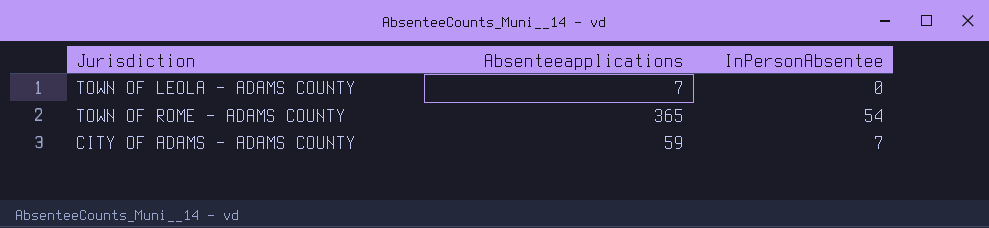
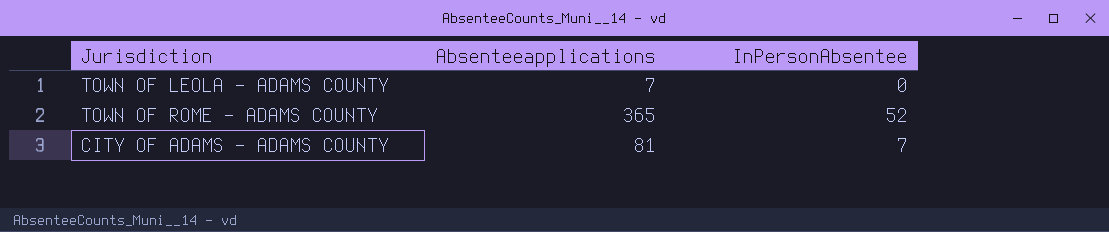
TOWN OF ROME - ADAMS COUNTY | InPersonAbsentee: 54 -> 52
CITY OF ADAMS - ADAMS COUNTY | Absenteeapplications: 59 -> 81

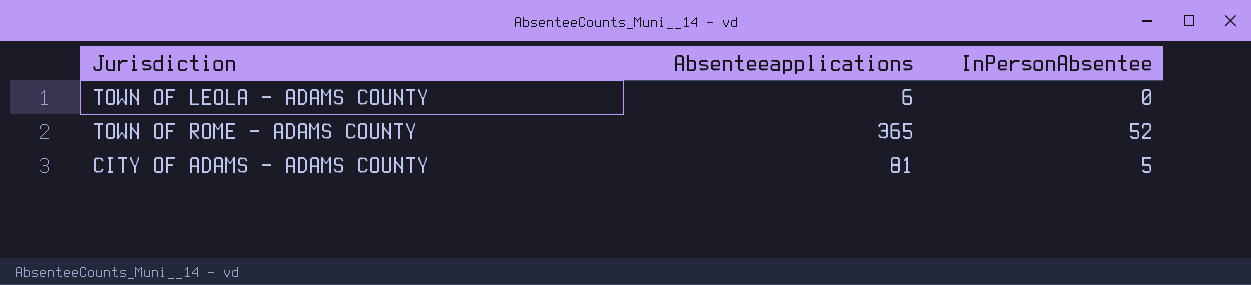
TOWN OF LEOLA - ADAMS COUNTY | Absenteeapplications: 7 -> 6
CITY OF ADAMS - ADAMS COUNTY | InPersonAbsentee: 7 -> 5

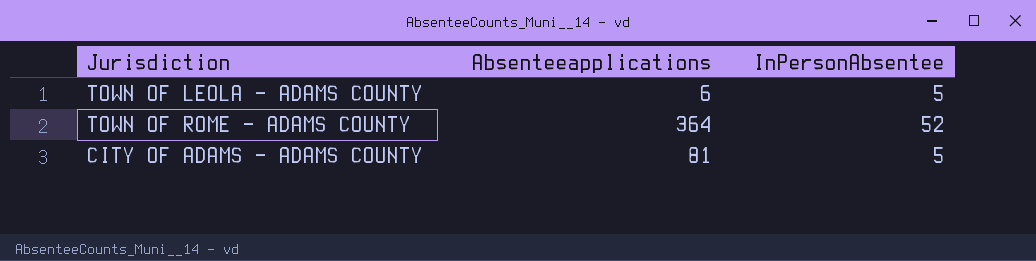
TOWN OF LEOLA - ADAMS COUNTY | InPersonAbsentee: 0 -> 5
TOWN OF ROME - ADAMS COUNTY | Absenteeapplications: 365 -> 364

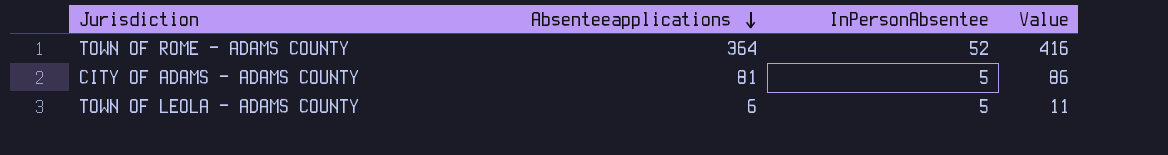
row order: none -> Absenteeapplications descending
column Value | formula: none -> [Absenteeapplications] + [InPersonAbsentee]

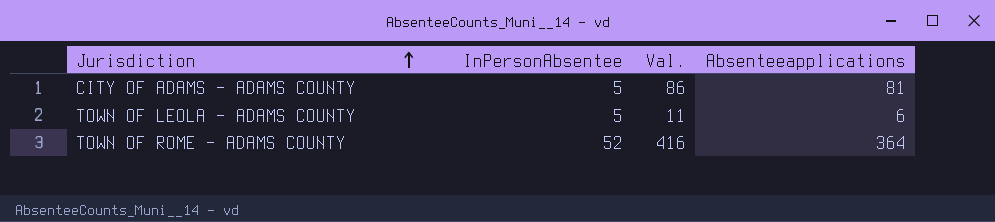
row order: Absenteeapplications descending -> Jurisdiction ascending
column name: Value -> Val.
column Absenteeapplications | position: 2 -> 4

